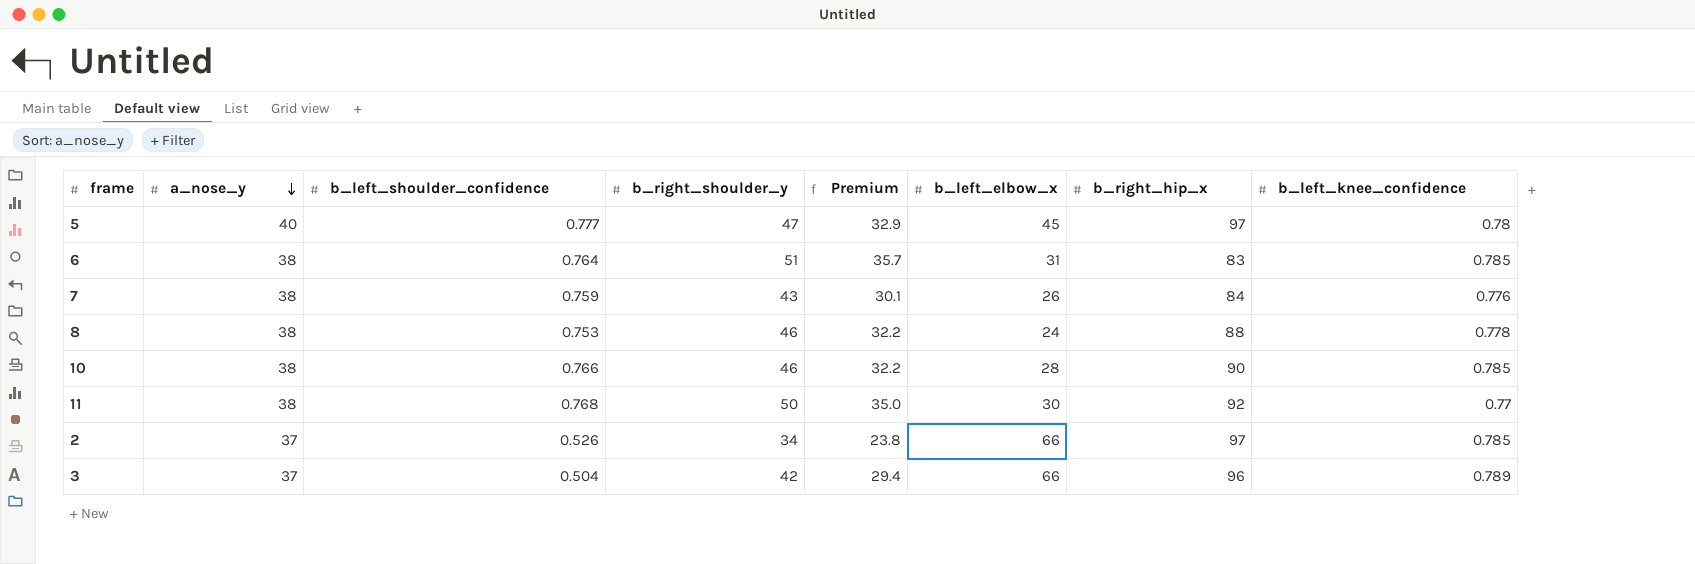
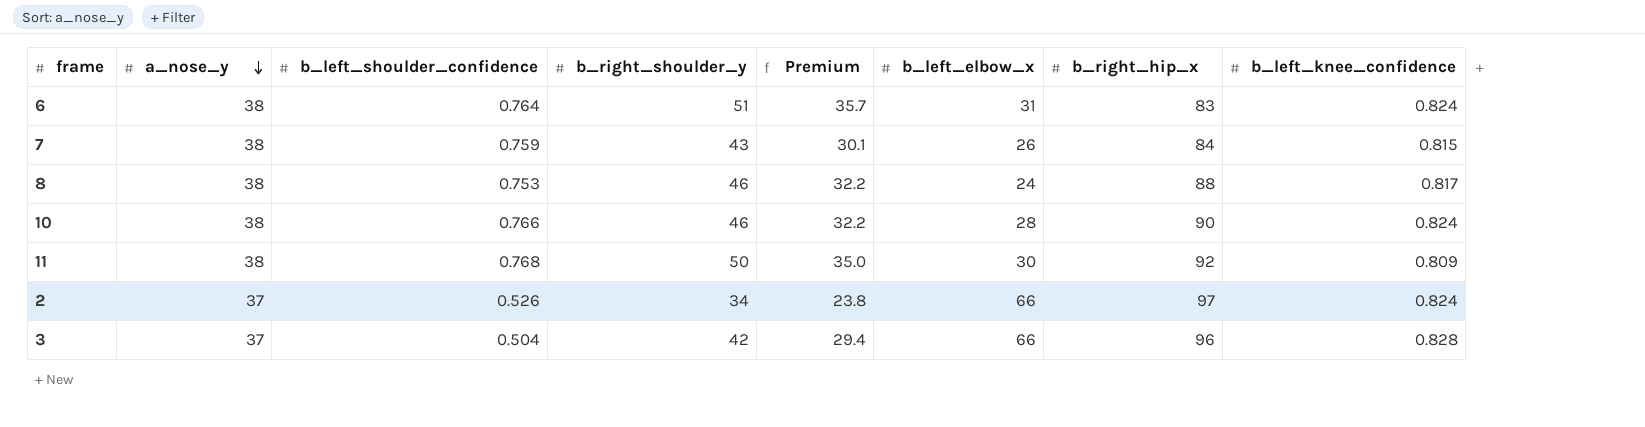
row 5: 40 | 0.777 | 47 | 32.9 | 45 | 97 | 0.78 -> none
6 | b_left_knee_confidence: 0.785 -> 0.824
7 | b_left_knee_confidence: 0.776 -> 0.815
8 | b_left_knee_confidence: 0.778 -> 0.817
10 | b_left_knee_confidence: 0.785 -> 0.824
11 | b_left_knee_confidence: 0.77 -> 0.809
2 | b_left_knee_confidence: 0.785 -> 0.824
3 | b_left_knee_confidence: 0.789 -> 0.828

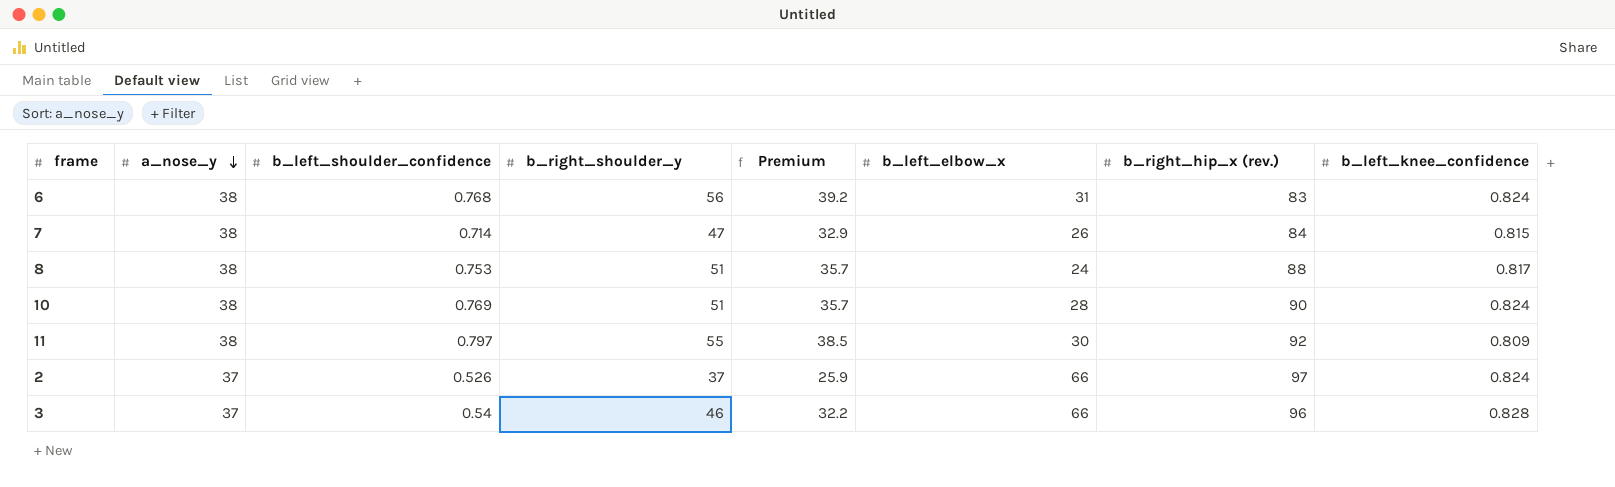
column name: b_right_hip_x -> b_right_hip_x (rev.)
6 | b_left_shoulder_confidence: 0.764 -> 0.768
6 | b_right_shoulder_y: 51 -> 56
6 | Premium: 35.7 -> 39.2
7 | b_left_shoulder_confidence: 0.759 -> 0.714
7 | b_right_shoulder_y: 43 -> 47
7 | Premium: 30.1 -> 32.9
8 | b_right_shoulder_y: 46 -> 51
8 | Premium: 32.2 -> 35.7
10 | b_left_shoulder_confidence: 0.766 -> 0.769
10 | b_right_shoulder_y: 46 -> 51
10 | Premium: 32.2 -> 35.7
11 | b_left_shoulder_confidence: 0.768 -> 0.797
11 | b_right_shoulder_y: 50 -> 55
11 | Premium: 35.0 -> 38.5
2 | b_right_shoulder_y: 34 -> 37
2 | Premium: 23.8 -> 25.9
3 | b_left_shoulder_confidence: 0.504 -> 0.54
3 | b_right_shoulder_y: 42 -> 46
3 | Premium: 29.4 -> 32.2

